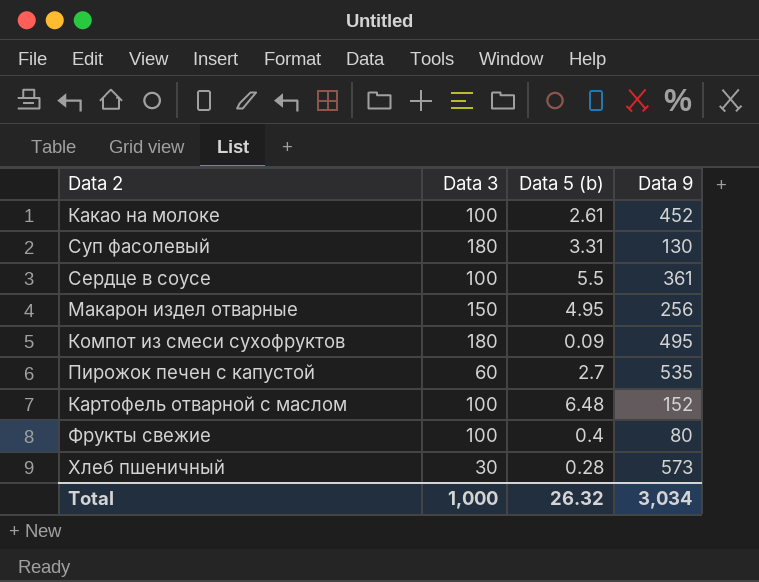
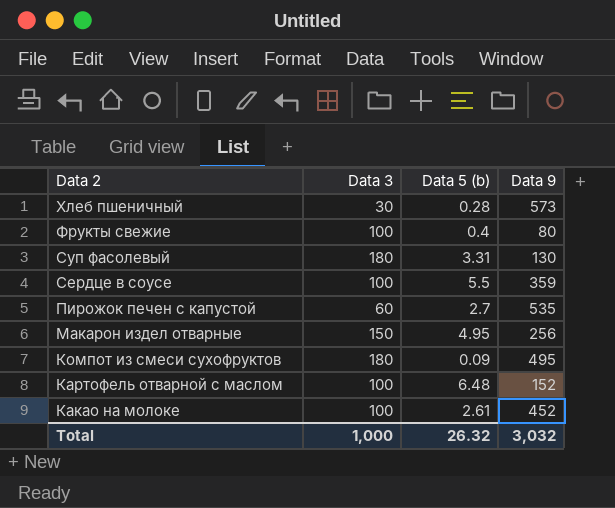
row order: none -> Data 2 descending
Сердце в соусе | Data 9: 361 -> 359
Total | Data 9: 3,034 -> 3,032

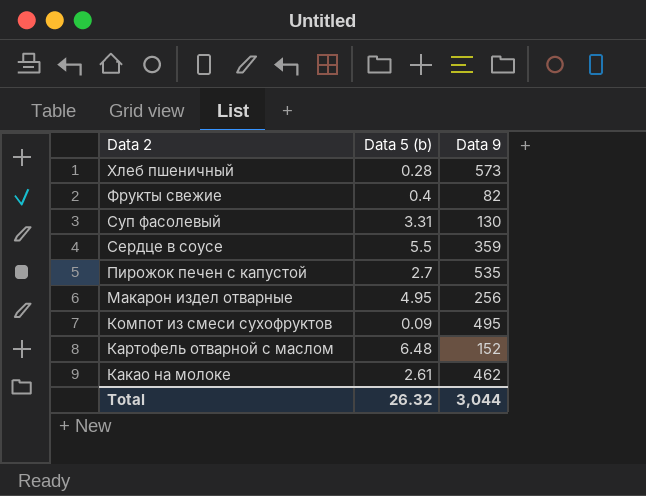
column Data 3 | position: 2 -> none
Фрукты свежие | Data 9: 80 -> 82
Какао на молоке | Data 9: 452 -> 462
Total | Data 9: 3,032 -> 3,044

